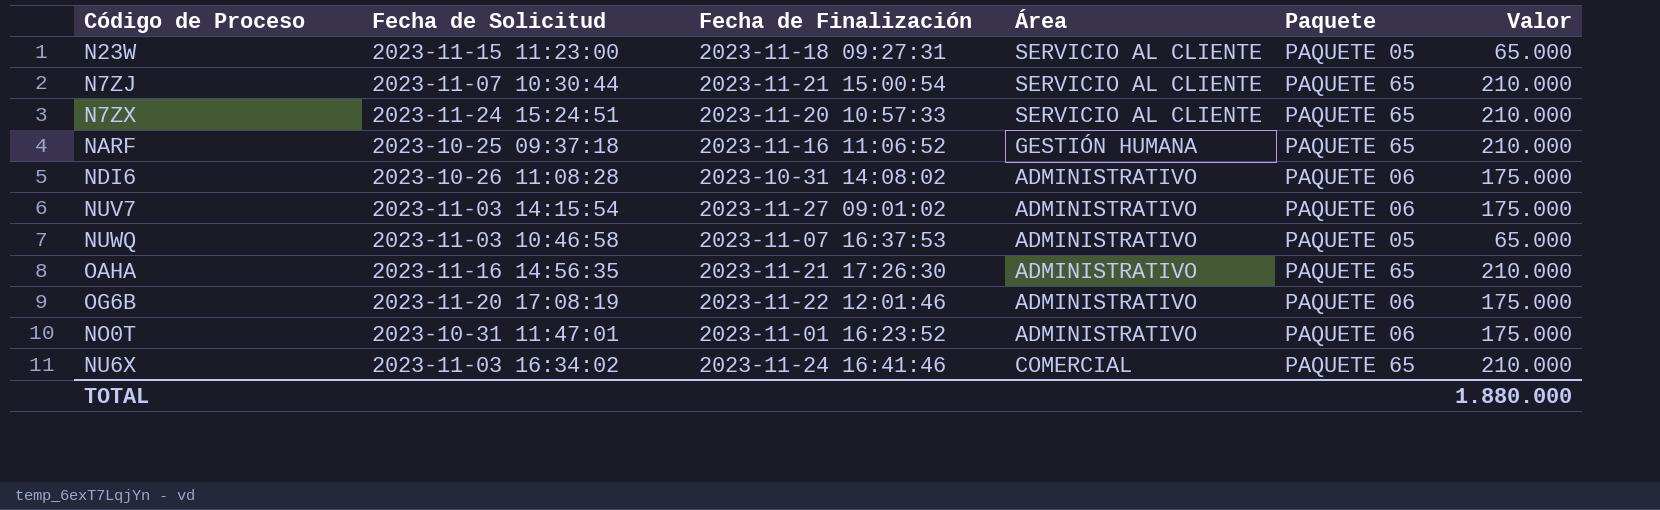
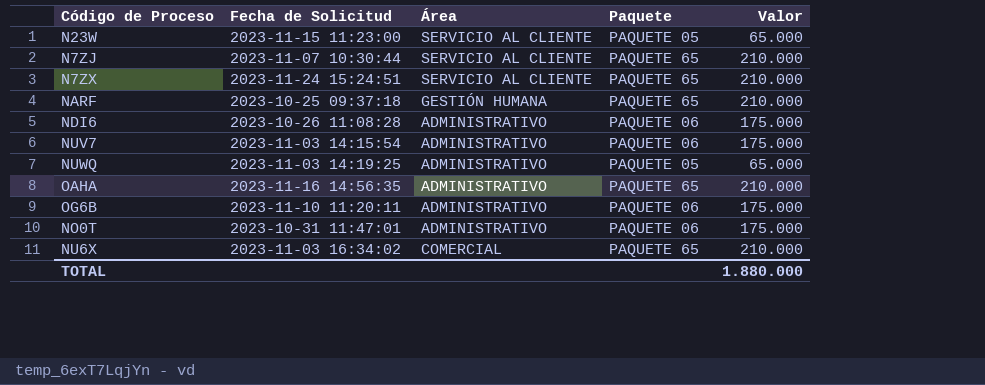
column Fecha de Finalización | position: 3 -> none
NUWQ | Fecha de Solicitud: 2023-11-03 10:46:58 -> 2023-11-03 14:19:25
OG6B | Fecha de Solicitud: 2023-11-20 17:08:19 -> 2023-11-10 11:20:11

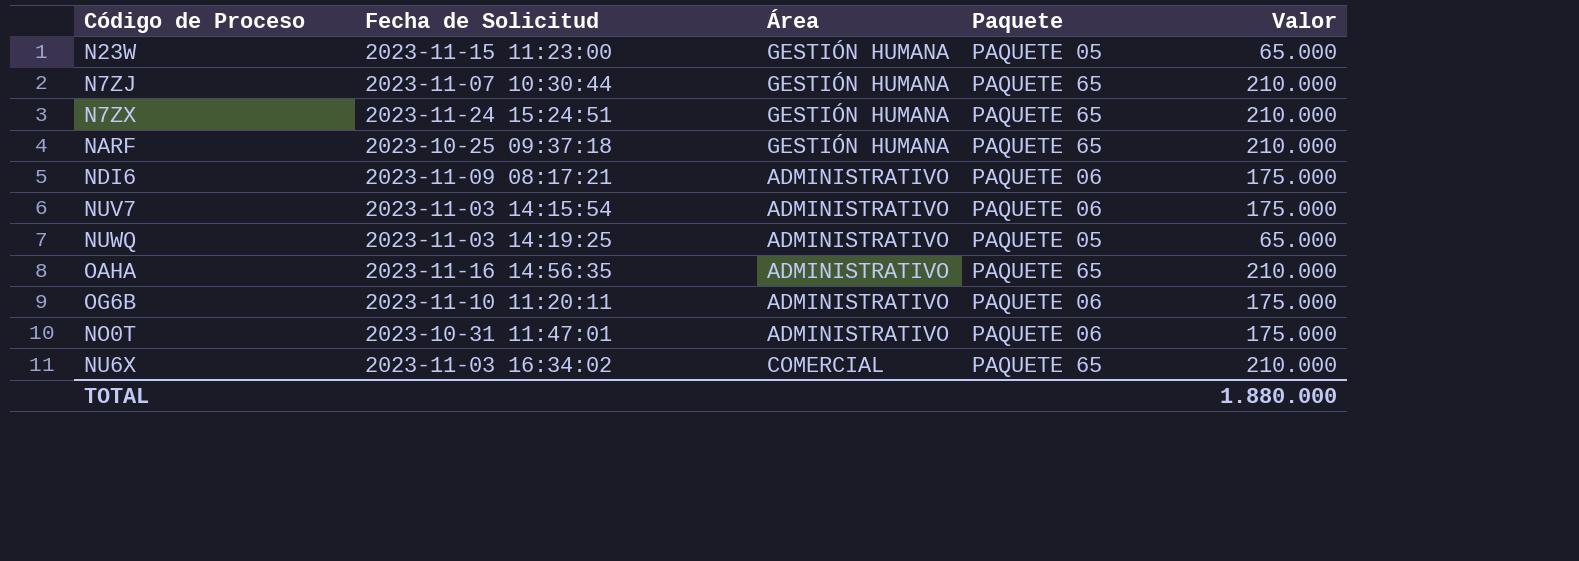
N23W | Área: SERVICIO AL CLIENTE -> GESTIÓN HUMANA
N7ZJ | Área: SERVICIO AL CLIENTE -> GESTIÓN HUMANA
N7ZX | Área: SERVICIO AL CLIENTE -> GESTIÓN HUMANA
NDI6 | Fecha de Solicitud: 2023-10-26 11:08:28 -> 2023-11-09 08:17:21

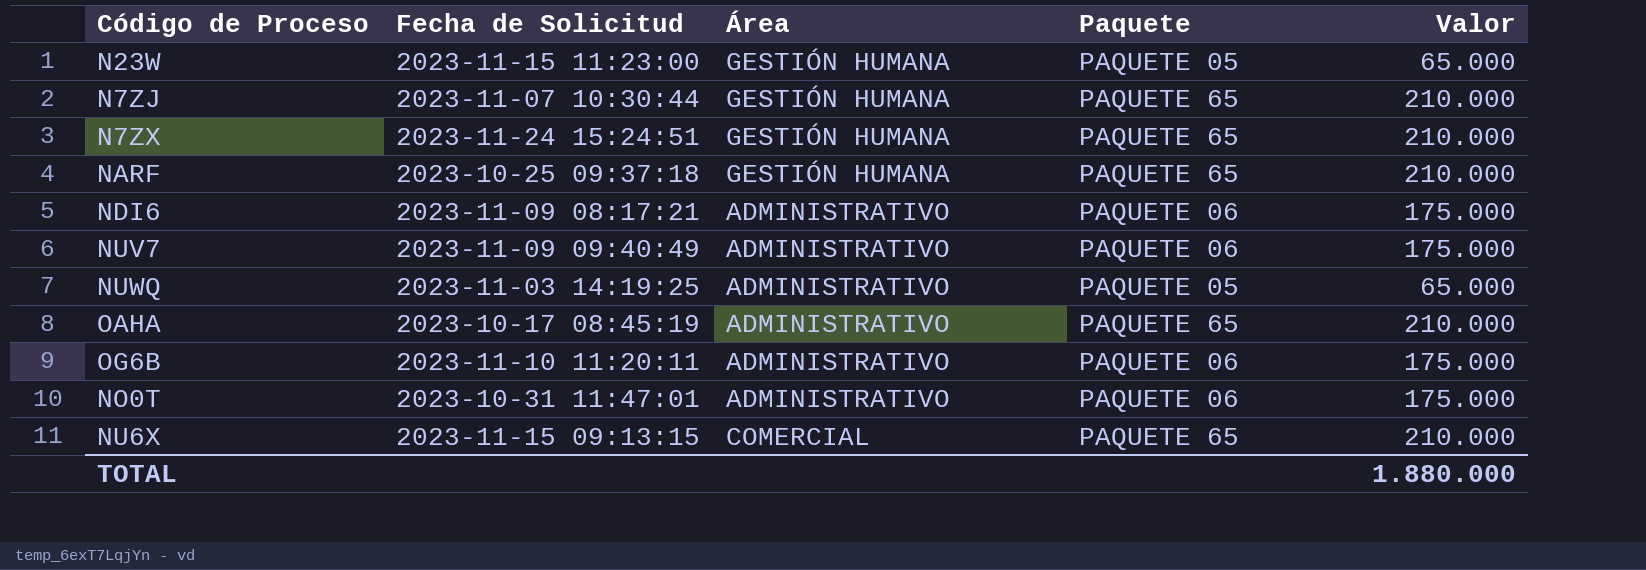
NUV7 | Fecha de Solicitud: 2023-11-03 14:15:54 -> 2023-11-09 09:40:49
OAHA | Fecha de Solicitud: 2023-11-16 14:56:35 -> 2023-10-17 08:45:19
NU6X | Fecha de Solicitud: 2023-11-03 16:34:02 -> 2023-11-15 09:13:15

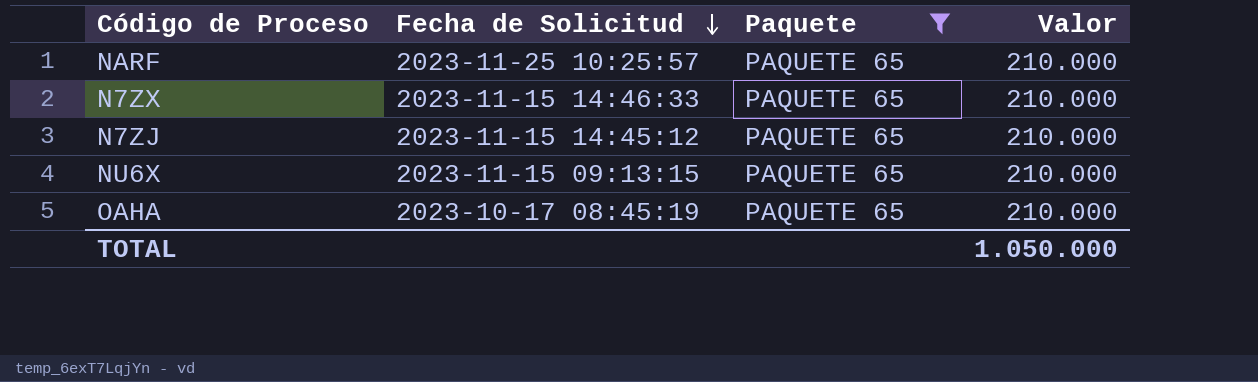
filter: none -> Paquete = PAQUETE 65
row order: none -> Fecha de Solicitud descending
column Área | position: 3 -> none
NARF | Fecha de Solicitud: 2023-10-25 09:37:18 -> 2023-11-25 10:25:57
N7ZX | Fecha de Solicitud: 2023-11-24 15:24:51 -> 2023-11-15 14:46:33
N7ZJ | Fecha de Solicitud: 2023-11-07 10:30:44 -> 2023-11-15 14:45:12
TOTAL | Valor: 1.880.000 -> 1.050.000

